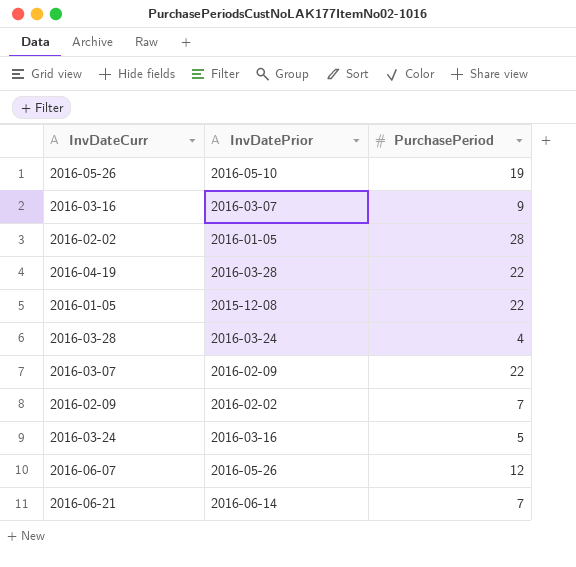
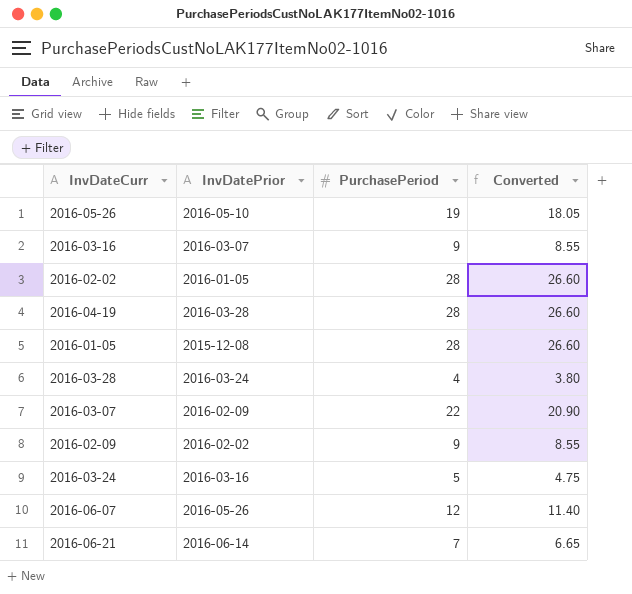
column Converted | formula: none -> [PurchasePeriod] * 0.95
2016-04-19 | PurchasePeriod: 22 -> 28
2016-01-05 | PurchasePeriod: 22 -> 28
2016-02-09 | PurchasePeriod: 7 -> 9

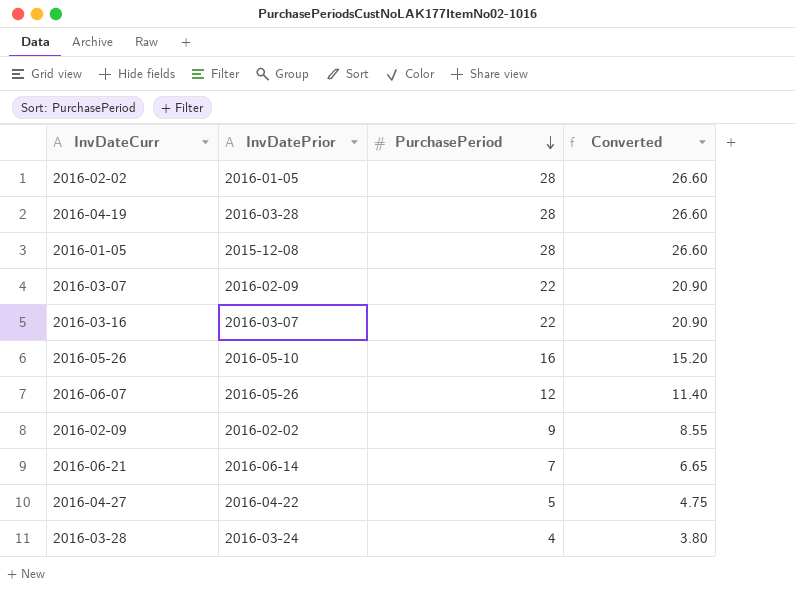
row order: none -> PurchasePeriod descending
row 2016-03-24: 2016-03-16 | 5 | 4.75 -> none
2016-03-16 | PurchasePeriod: 9 -> 22
2016-03-16 | Converted: 8.55 -> 20.90
2016-05-26 | PurchasePeriod: 19 -> 16
2016-05-26 | Converted: 18.05 -> 15.20
row 2016-04-27: none -> 2016-04-22 | 5 | 4.75

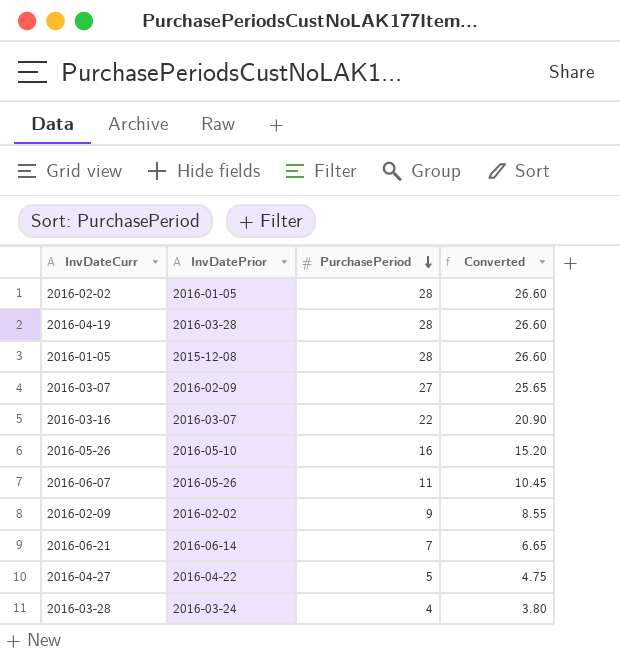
2016-03-07 | PurchasePeriod: 22 -> 27
2016-03-07 | Converted: 20.90 -> 25.65
2016-06-07 | PurchasePeriod: 12 -> 11
2016-06-07 | Converted: 11.40 -> 10.45

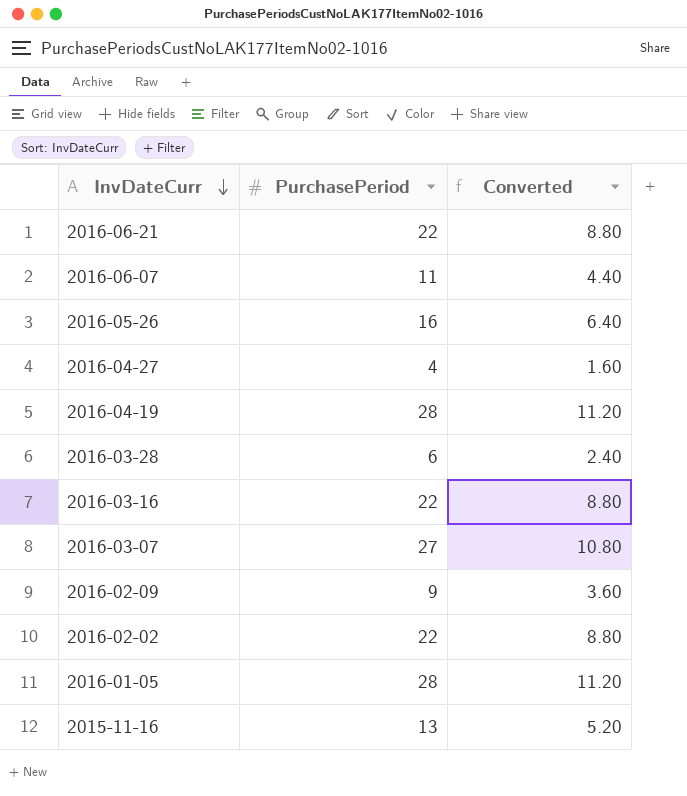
row order: PurchasePeriod descending -> InvDateCurr descending
column InvDatePrior | position: 2 -> none
column Converted | formula: [PurchasePeriod] * 0.95 -> [PurchasePeriod] * 0.4
2016-06-21 | PurchasePeriod: 7 -> 22
2016-04-27 | PurchasePeriod: 5 -> 4
2016-03-28 | PurchasePeriod: 4 -> 6
2016-02-02 | PurchasePeriod: 28 -> 22
row 2015-11-16: none -> 13 | 5.20

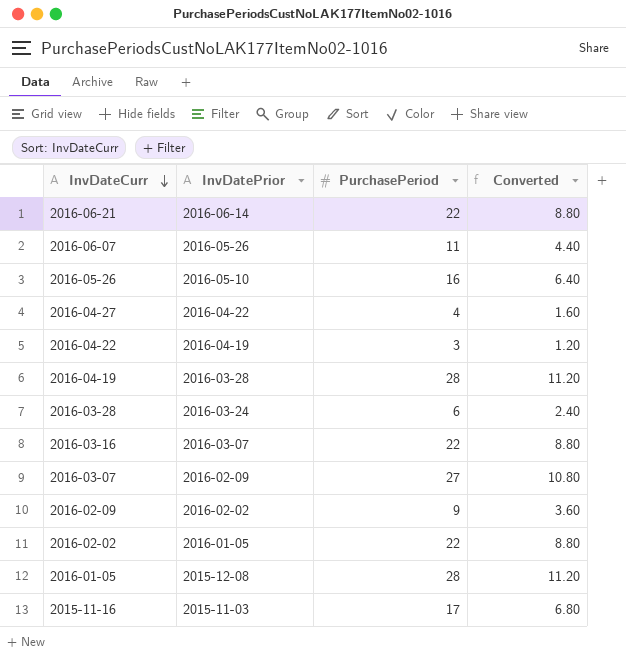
column InvDatePrior | position: none -> 2
row 2016-04-22: none -> 2016-04-19 | 3 | 1.20
2015-11-16 | PurchasePeriod: 13 -> 17
2015-11-16 | Converted: 5.20 -> 6.80

